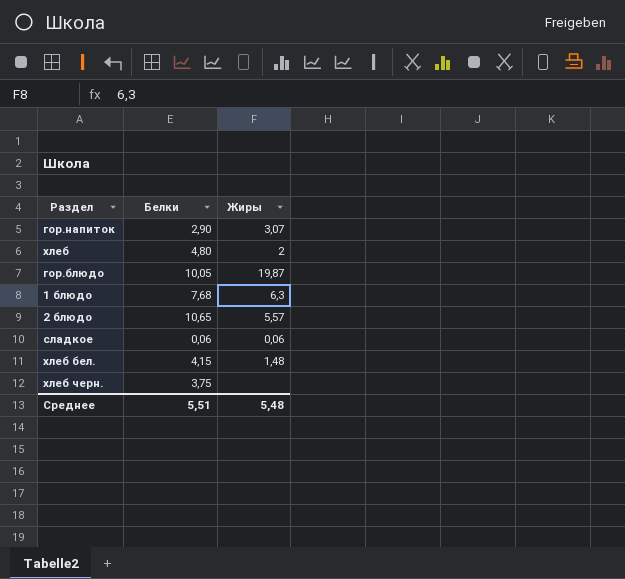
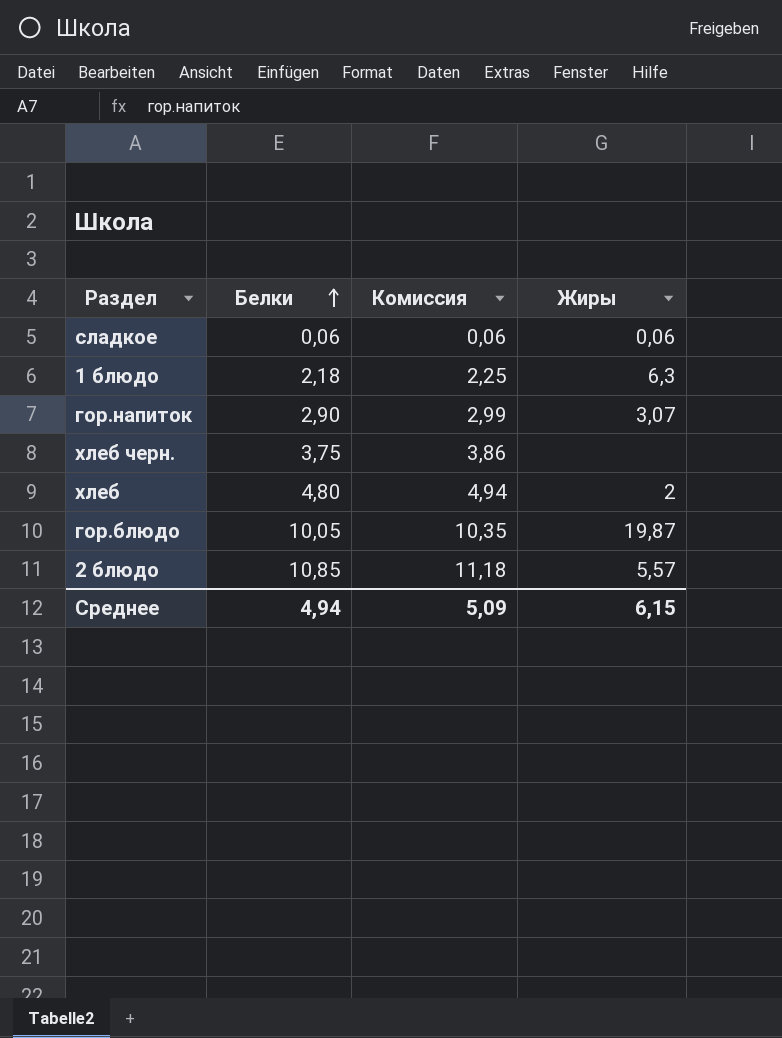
row order: none -> Белки ascending
column Комиссия | formula: none -> [Белки] * 1,03
row хлеб бел.: 4,15 | 1,48 -> none
1 блюдо | Белки: 7,68 -> 2,18
2 блюдо | Белки: 10,65 -> 10,85
Среднее | Белки: 5,51 -> 4,94
Среднее | Жиры: 5,48 -> 6,15

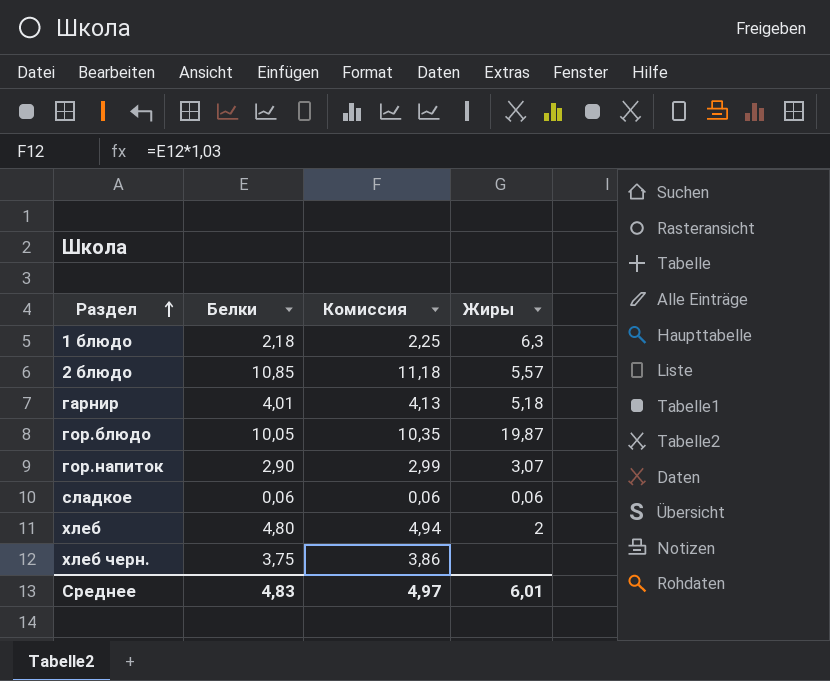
row order: Белки ascending -> Раздел ascending
row гарнир: none -> 4,01 | 4,13 | 5,18
Среднее | Белки: 4,94 -> 4,83
Среднее | Комиссия: 5,09 -> 4,97
Среднее | Жиры: 6,15 -> 6,01

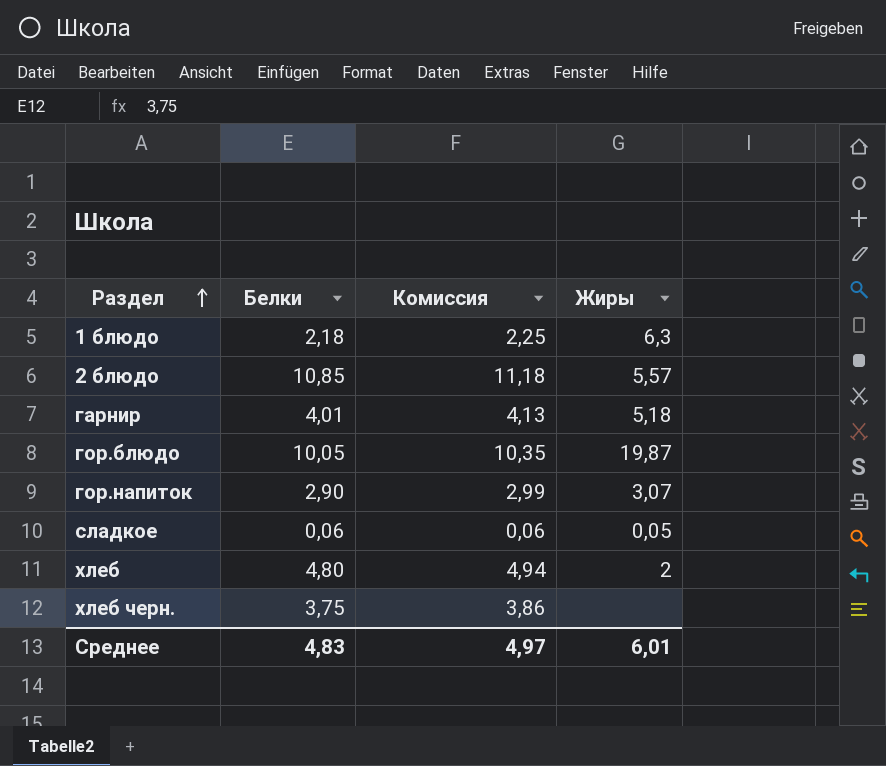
сладкое | Жиры: 0,06 -> 0,05

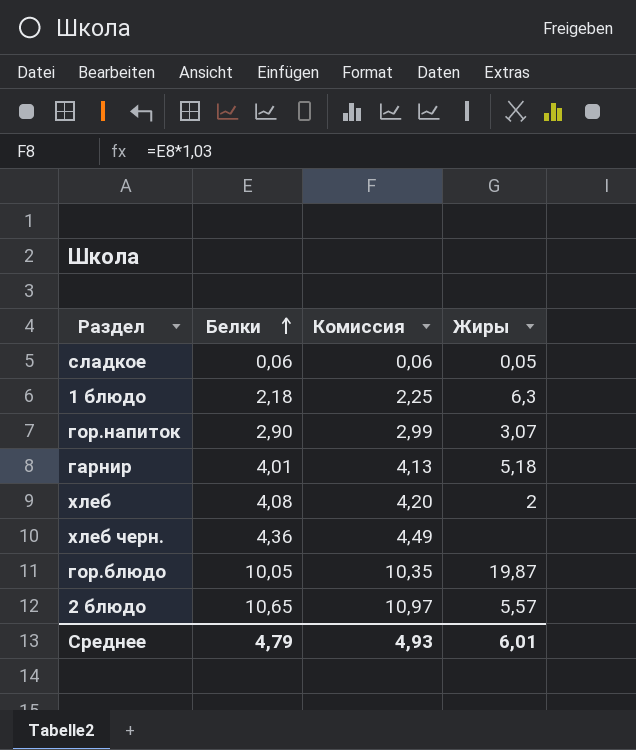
row order: Раздел ascending -> Белки ascending
хлеб | Белки: 4,80 -> 4,08
хлеб | Комиссия: 4,94 -> 4,20
хлеб черн. | Белки: 3,75 -> 4,36
хлеб черн. | Комиссия: 3,86 -> 4,49
2 блюдо | Белки: 10,85 -> 10,65
2 блюдо | Комиссия: 11,18 -> 10,97
Среднее | Белки: 4,83 -> 4,79
Среднее | Комиссия: 4,97 -> 4,93

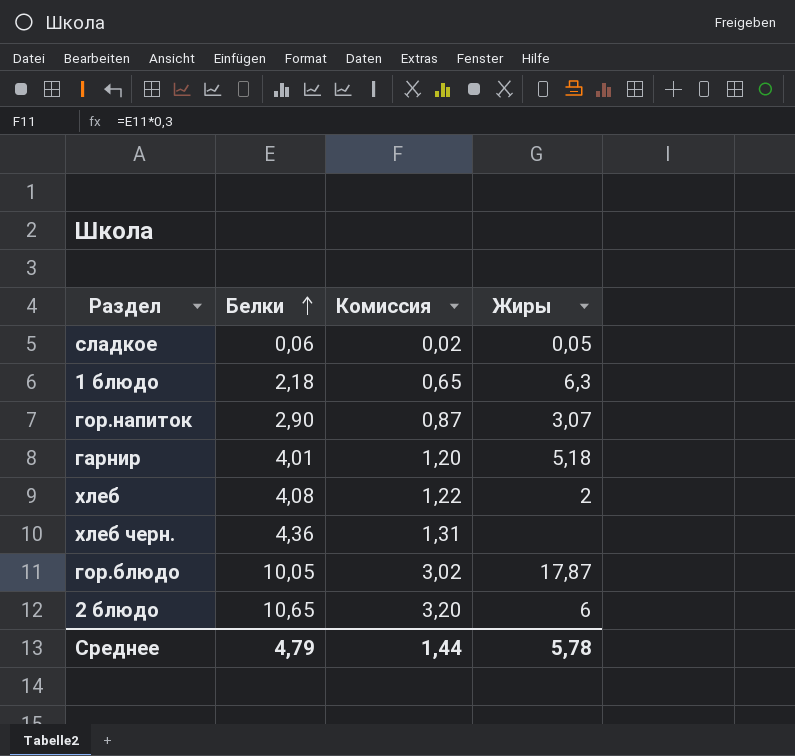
column Комиссия | formula: [Белки] * 1,03 -> [Белки] * 0,3
гор.блюдо | Жиры: 19,87 -> 17,87
2 блюдо | Жиры: 5,57 -> 6
Среднее | Комиссия: 4,93 -> 1,44
Среднее | Жиры: 6,01 -> 5,78

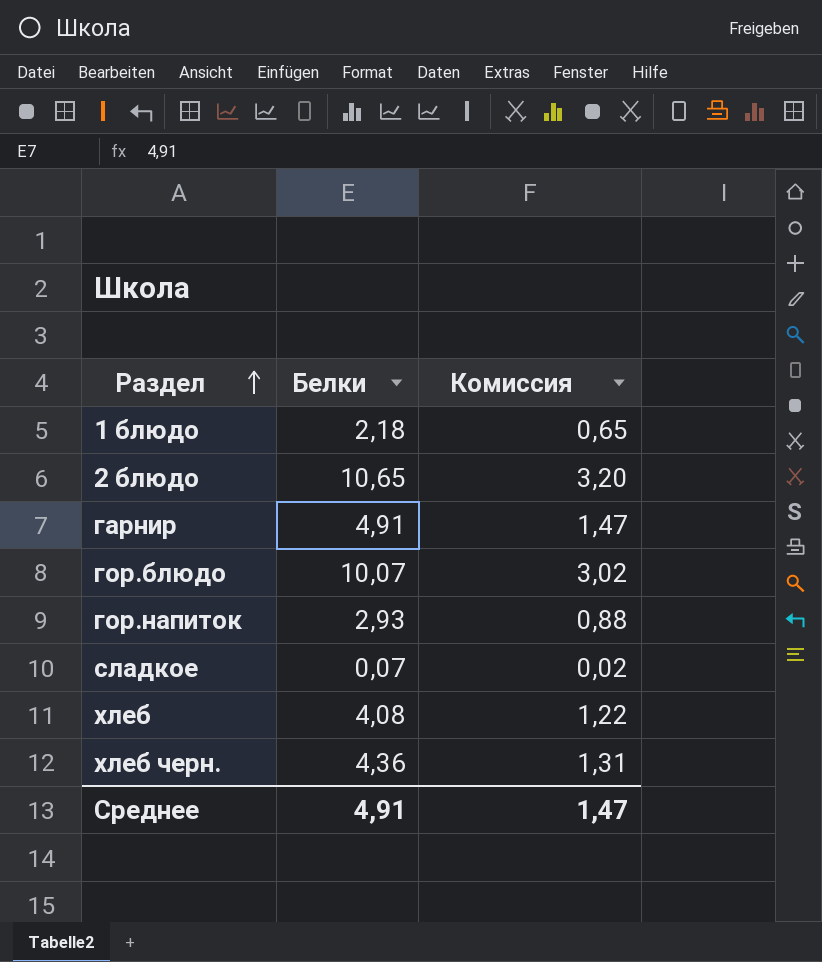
row order: Белки ascending -> Раздел ascending
column Жиры | position: 4 -> none
гарнир | Белки: 4,01 -> 4,91
гарнир | Комиссия: 1,20 -> 1,47
гор.блюдо | Белки: 10,05 -> 10,07
гор.напиток | Белки: 2,90 -> 2,93
гор.напиток | Комиссия: 0,87 -> 0,88
сладкое | Белки: 0,06 -> 0,07
Среднее | Белки: 4,79 -> 4,91
Среднее | Комиссия: 1,44 -> 1,47

